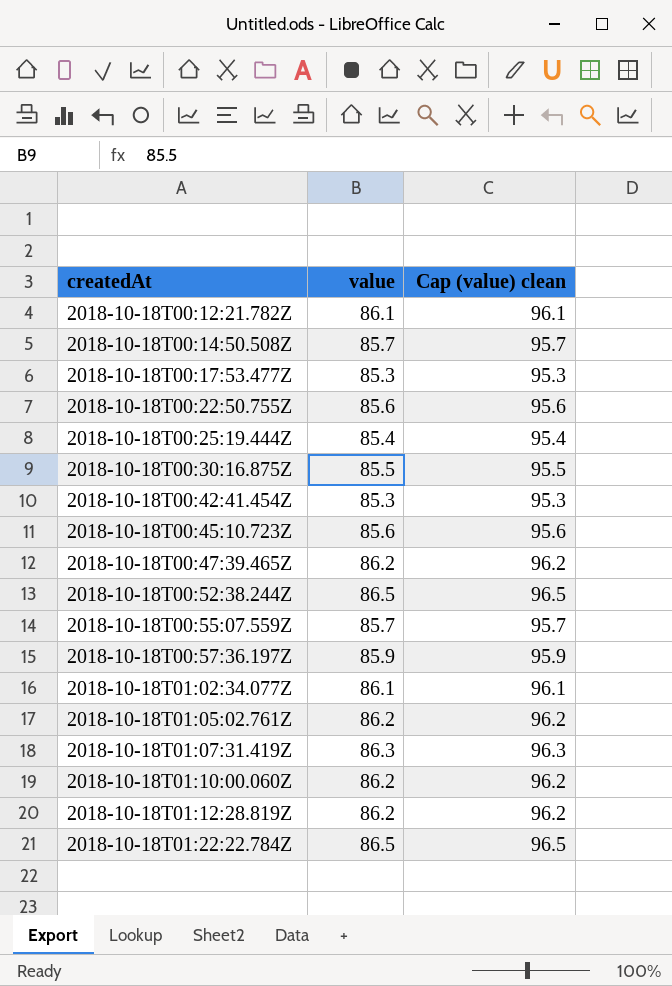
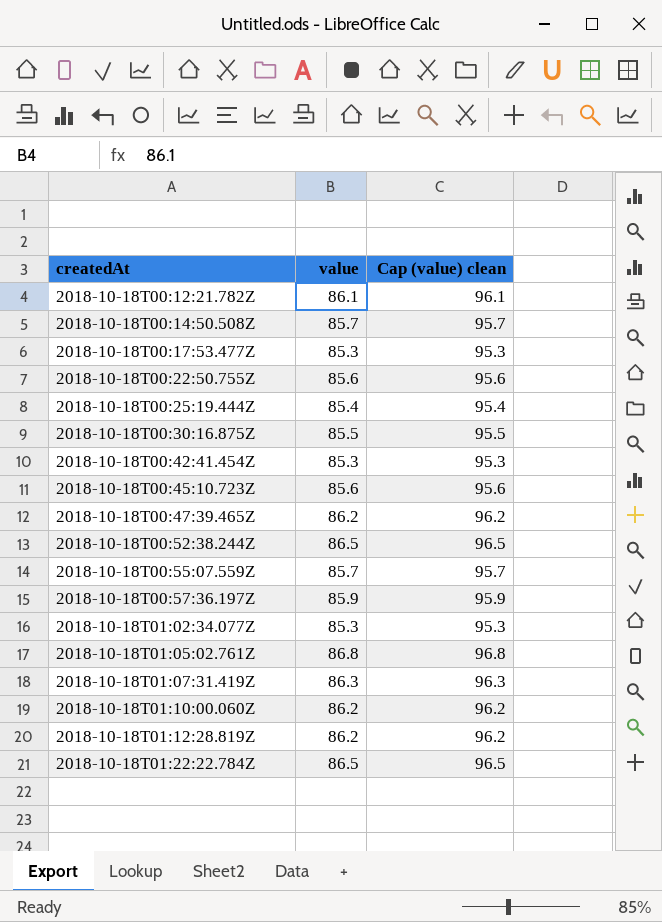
2018-10-18T01:02:34.077Z | value: 86.1 -> 85.3
2018-10-18T01:02:34.077Z | Cap (value) clean: 96.1 -> 95.3
2018-10-18T01:05:02.761Z | value: 86.2 -> 86.8
2018-10-18T01:05:02.761Z | Cap (value) clean: 96.2 -> 96.8

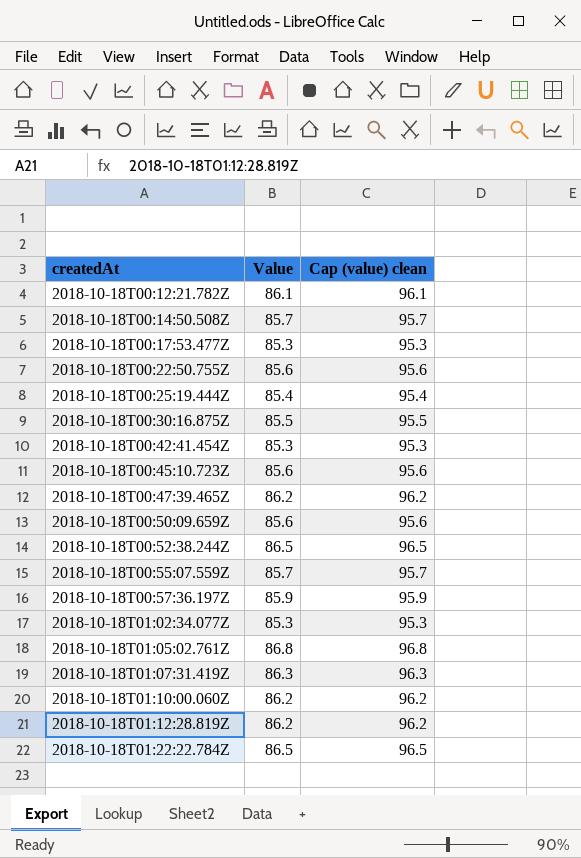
column name: value -> Value
row 2018-10-18T00:50:09.659Z: none -> 85.6 | 95.6

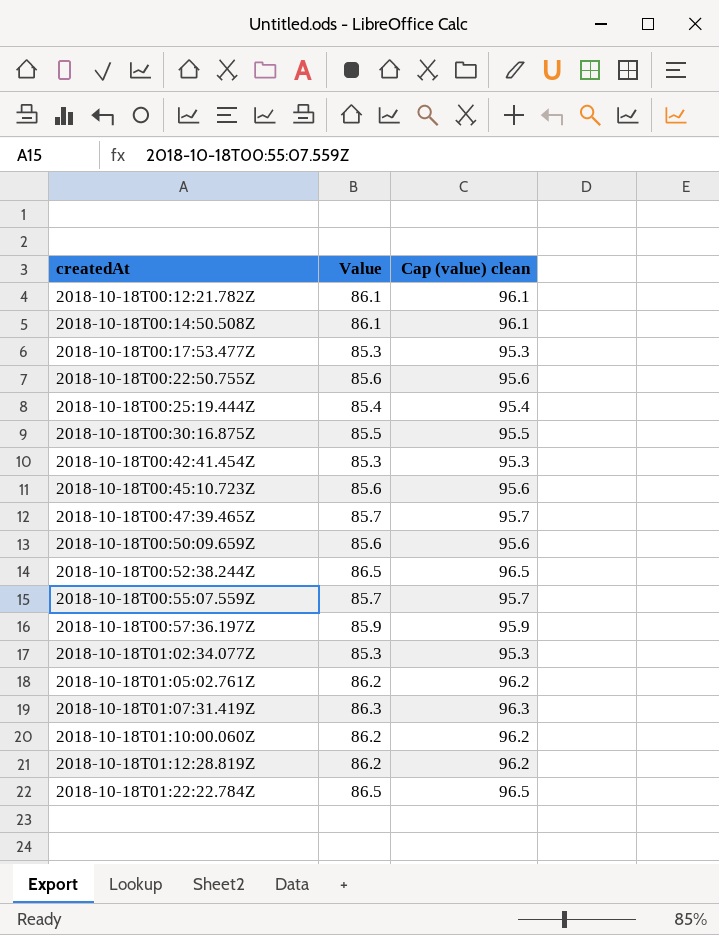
2018-10-18T00:14:50.508Z | Value: 85.7 -> 86.1
2018-10-18T00:14:50.508Z | Cap (value) clean: 95.7 -> 96.1
2018-10-18T00:47:39.465Z | Value: 86.2 -> 85.7
2018-10-18T00:47:39.465Z | Cap (value) clean: 96.2 -> 95.7
2018-10-18T01:05:02.761Z | Value: 86.8 -> 86.2
2018-10-18T01:05:02.761Z | Cap (value) clean: 96.8 -> 96.2

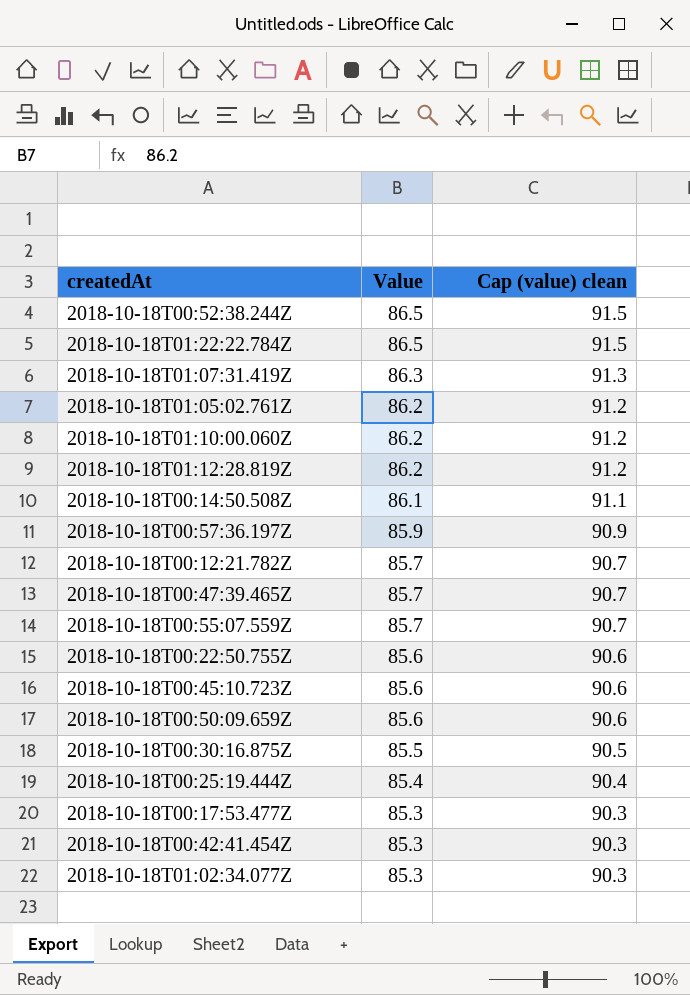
row order: createdAt ascending -> Value descending
column Cap (value) clean | formula: [Value] + 10 -> [Value] + 5
2018-10-18T00:12:21.782Z | Value: 86.1 -> 85.7

